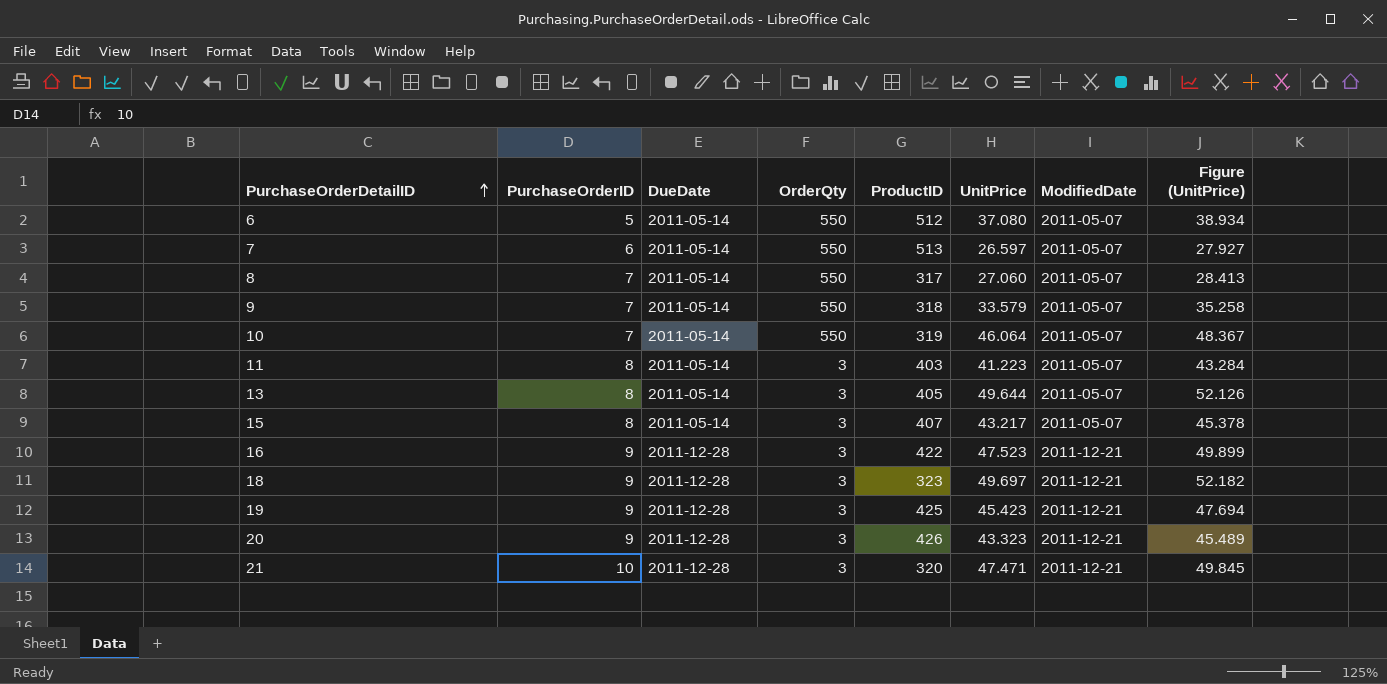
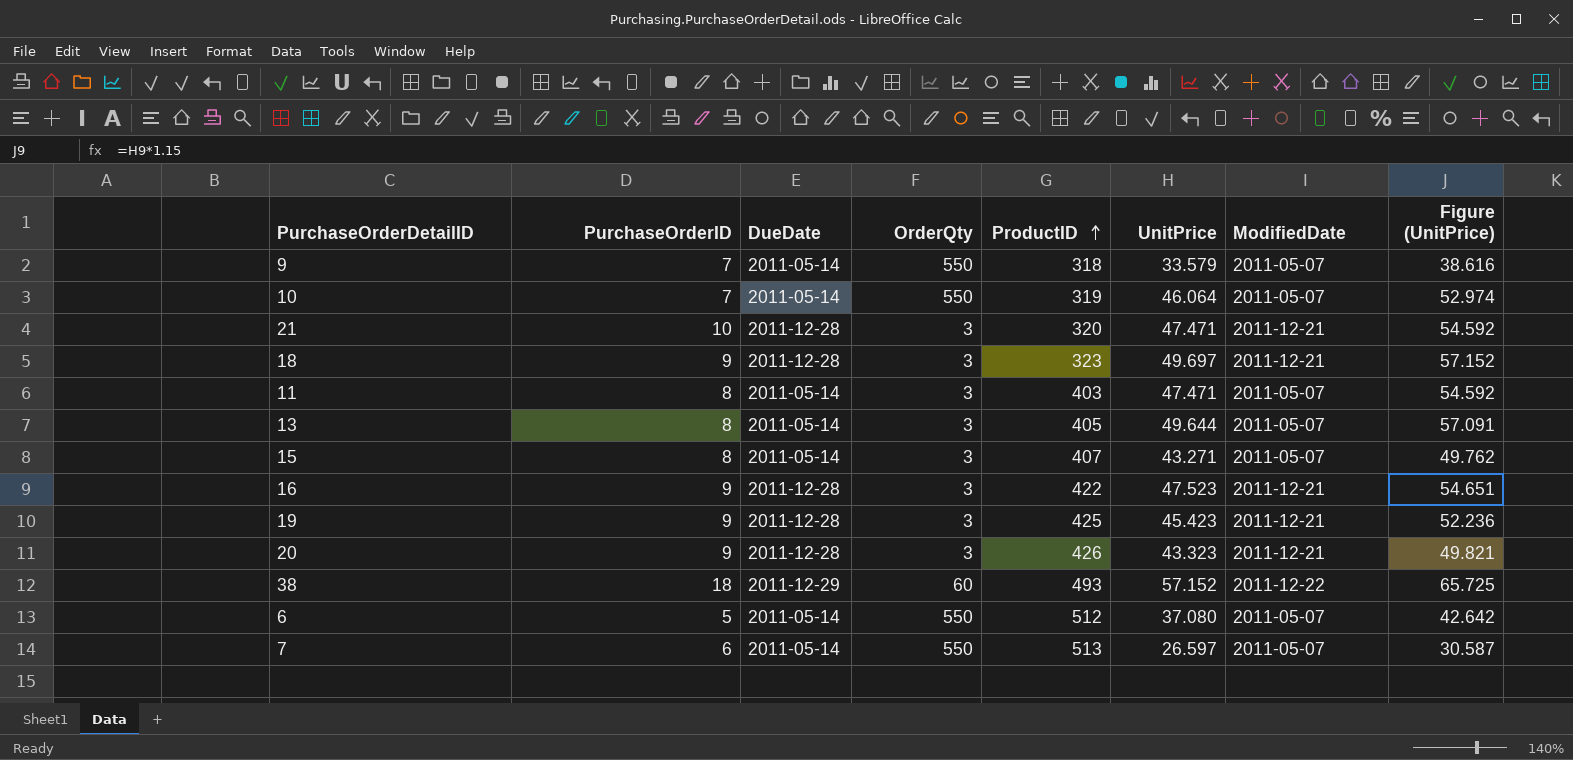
row order: PurchaseOrderDetailID ascending -> ProductID ascending
column Figure (UnitPrice) | formula: [UnitPrice] * 1.05 -> [UnitPrice] * 1.15
row 8: 7 | 2011-05-14 | 550 | 317 | 27.060 | 2011-05-07 | 28.413 -> none
11 | UnitPrice: 41.223 -> 47.471
15 | UnitPrice: 43.217 -> 43.271
row 38: none -> 18 | 2011-12-29 | 60 | 493 | 57.152 | 2011-12-22 | 65.725

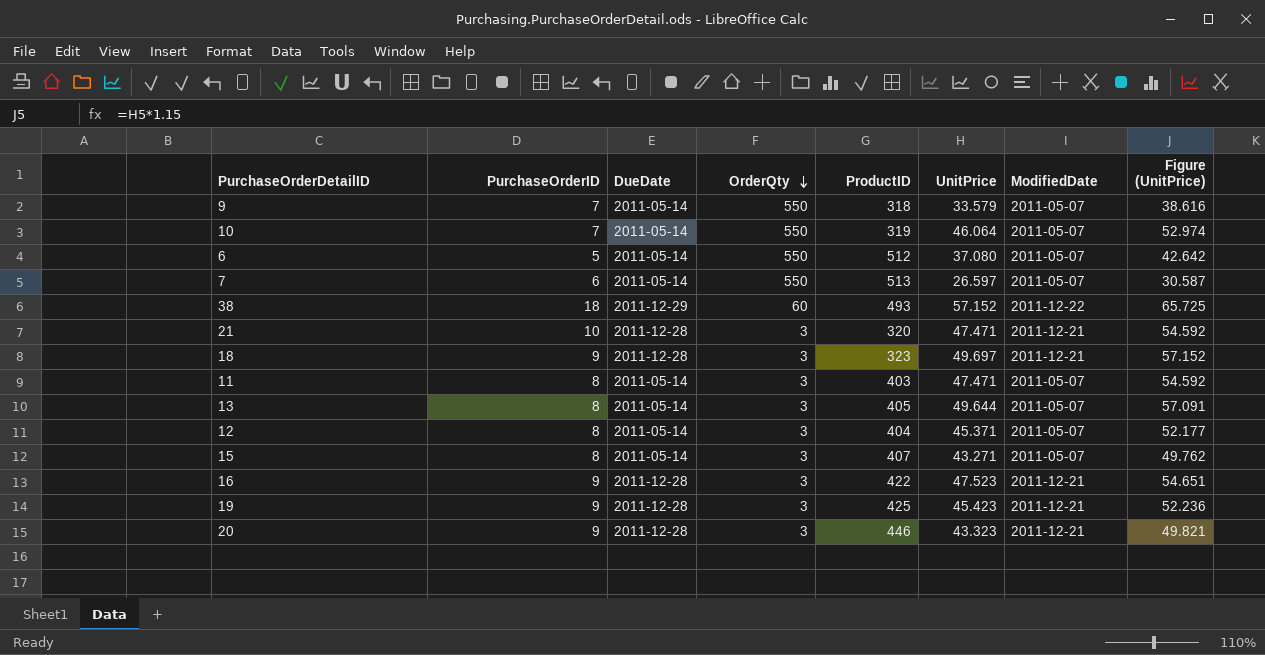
row order: ProductID ascending -> OrderQty descending
row 12: none -> 8 | 2011-05-14 | 3 | 404 | 45.371 | 2011-05-07 | 52.177
20 | ProductID: 426 -> 446

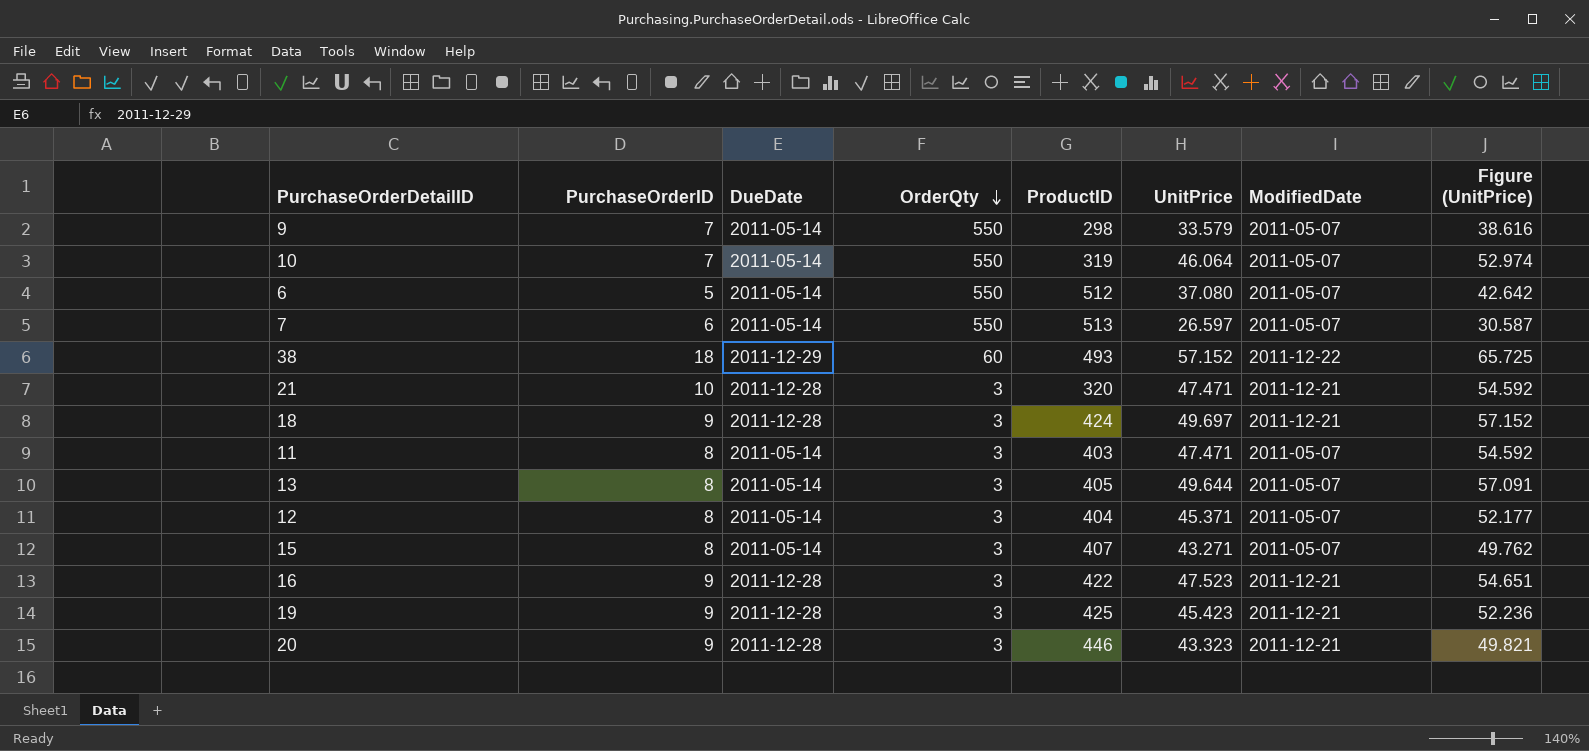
9 | ProductID: 318 -> 298
18 | ProductID: 323 -> 424

